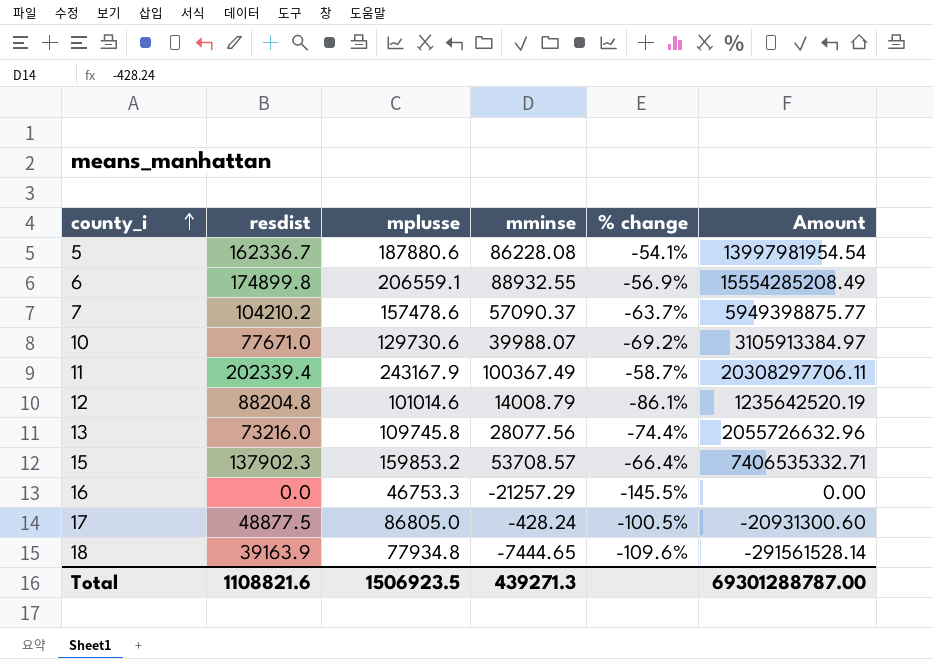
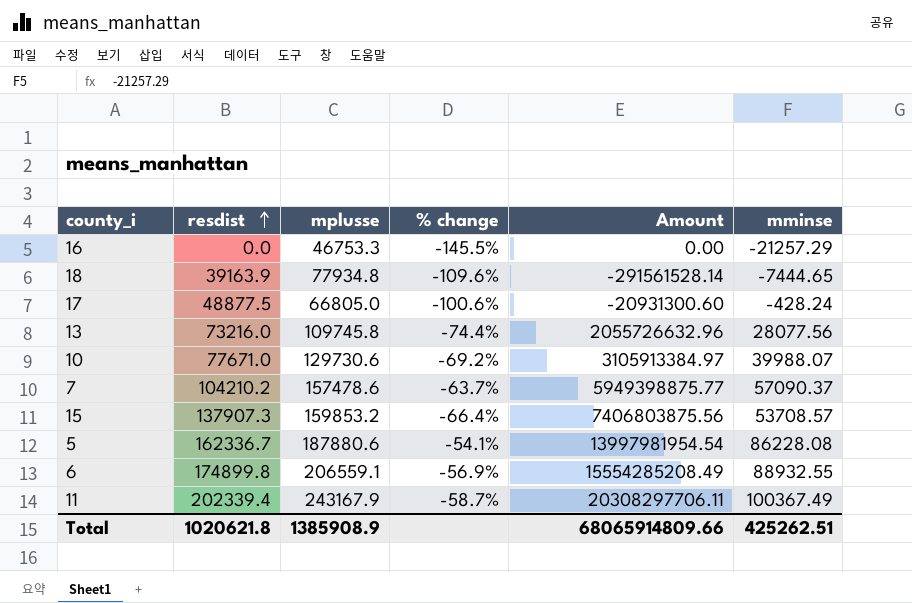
row order: county_i ascending -> resdist ascending
column mminse | position: 4 -> 6
row 12: 88204.8 | 101014.6 | 14008.79 | -86.1% | 1235642520.19 -> none
17 | mplusse: 86805.0 -> 66805.0
17 | % change: -100.5% -> -100.6%
15 | resdist: 137902.3 -> 137907.3
15 | Amount: 7406535332.71 -> 7406803875.56
Total | resdist: 1108821.6 -> 1020621.8
Total | mplusse: 1506923.5 -> 1385908.9
Total | Amount: 69301288787.00 -> 68065914809.66
Total | mminse: 439271.3 -> 425262.51

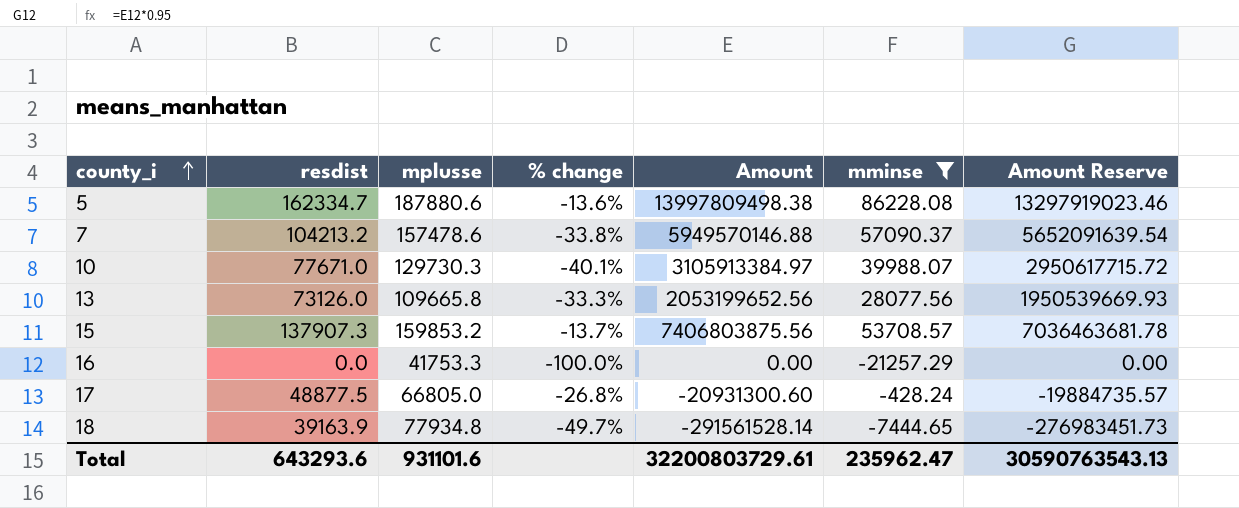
filter: none -> mminse <= 86228.08
row order: resdist ascending -> county_i ascending
column % change | formula: ([mminse] - [mplusse]) / [mplusse] -> ([resdist] - [mplusse]) / [mplusse]
column Amount Reserve | formula: none -> [Amount] * 0.95
5 | resdist: 162336.7 -> 162334.7
5 | Amount: 13997981954.54 -> 13997809498.38
7 | resdist: 104210.2 -> 104213.2
7 | Amount: 5949398875.77 -> 5949570146.88
10 | mplusse: 129730.6 -> 129730.3
13 | resdist: 73216.0 -> 73126.0
13 | mplusse: 109745.8 -> 109665.8
13 | Amount: 2055726632.96 -> 2053199652.56
16 | mplusse: 46753.3 -> 41753.3
Total | resdist: 1020621.8 -> 643293.6
Total | mplusse: 1385908.9 -> 931101.6
Total | Amount: 68065914809.66 -> 32200803729.61
Total | mminse: 425262.51 -> 235962.47

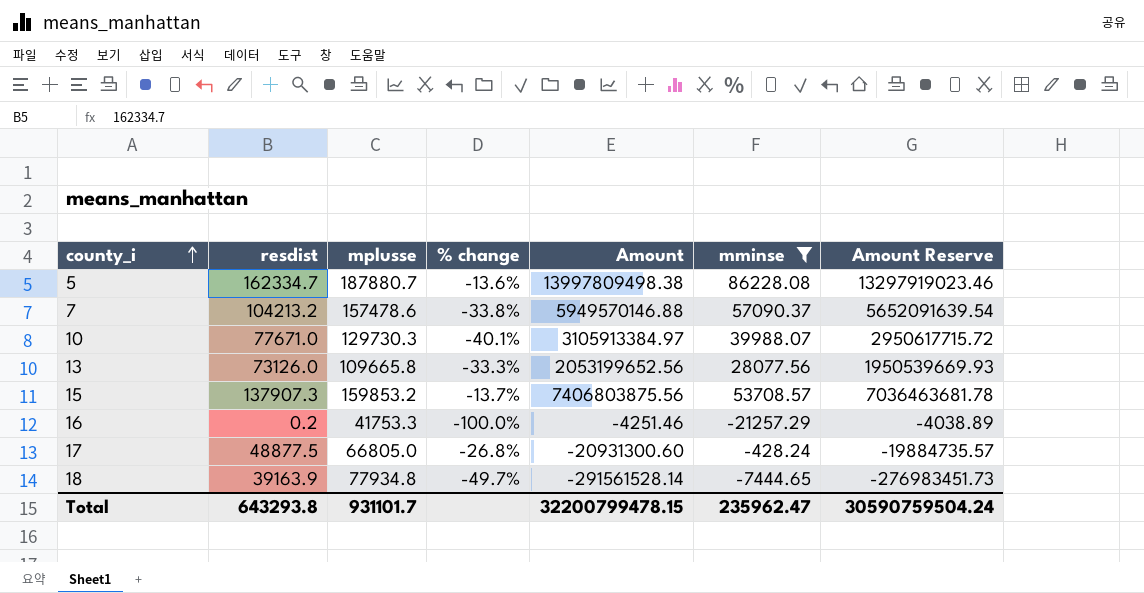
5 | mplusse: 187880.6 -> 187880.7
16 | resdist: 0.0 -> 0.2
16 | Amount: 0.00 -> -4251.46
16 | Amount Reserve: 0.00 -> -4038.89
Total | resdist: 643293.6 -> 643293.8
Total | mplusse: 931101.6 -> 931101.7
Total | Amount: 32200803729.61 -> 32200799478.15
Total | Amount Reserve: 30590763543.13 -> 30590759504.24

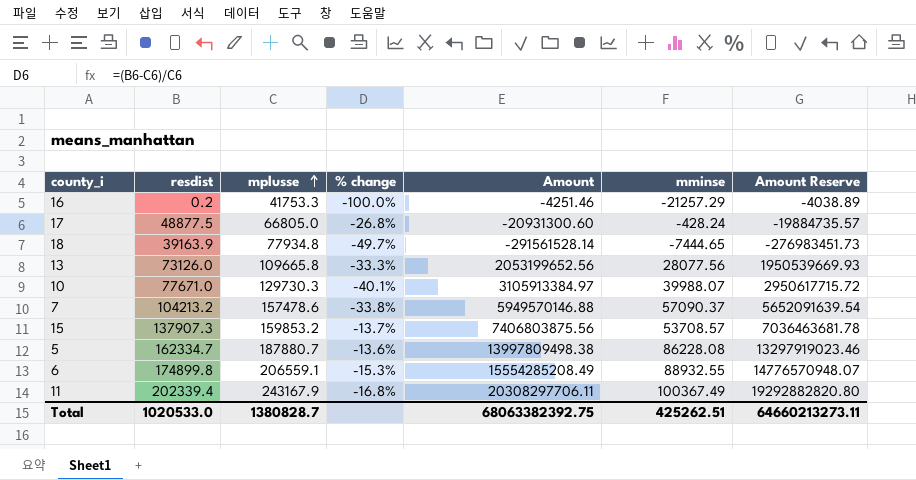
filter: mminse <= 86228.08 -> none
row order: county_i ascending -> mplusse ascending
Total | resdist: 643293.8 -> 1020533.0
Total | mplusse: 931101.7 -> 1380828.7
Total | Amount: 32200799478.15 -> 68063382392.75
Total | mminse: 235962.47 -> 425262.51
Total | Amount Reserve: 30590759504.24 -> 64660213273.11

